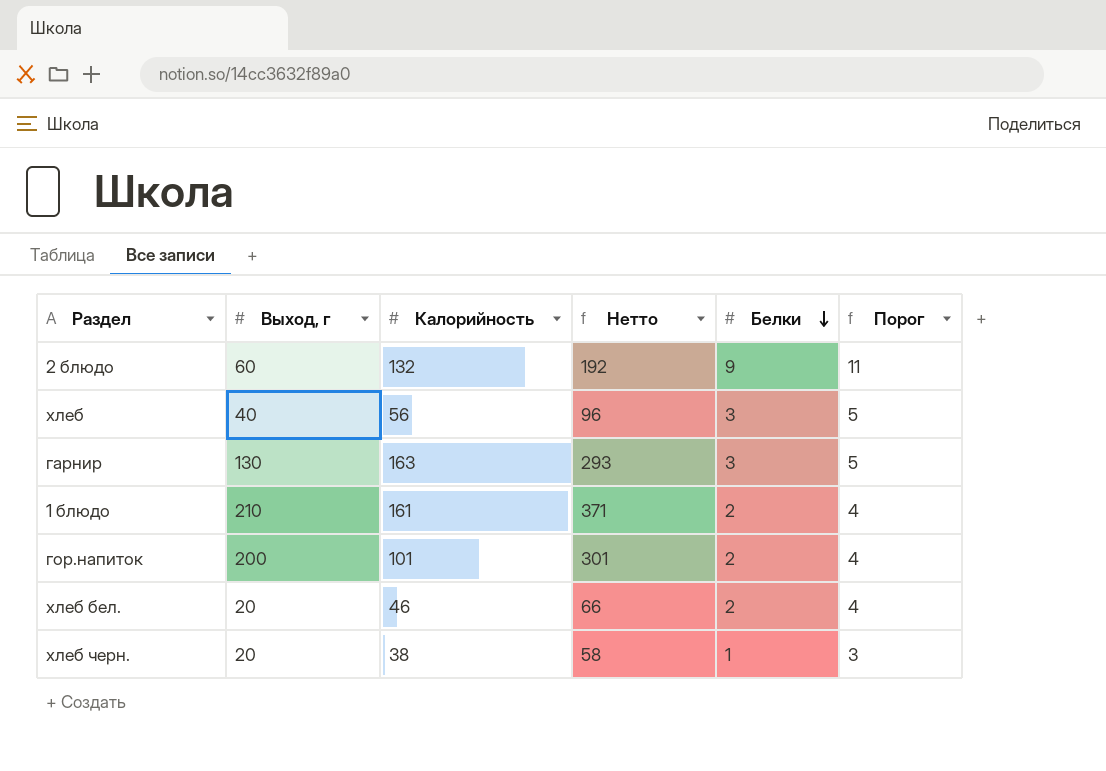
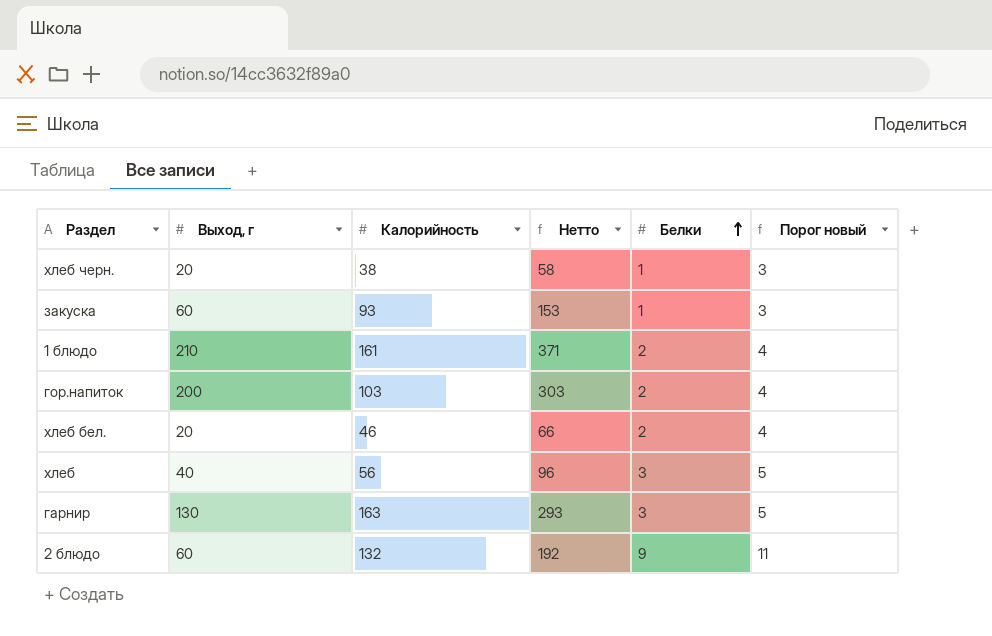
row order: Белки descending -> Белки ascending
column name: Порог -> Порог новый
row закуска: none -> 60 | 93 | 153 | 1 | 3
гор.напиток | Калорийность: 101 -> 103
гор.напиток | Нетто: 301 -> 303

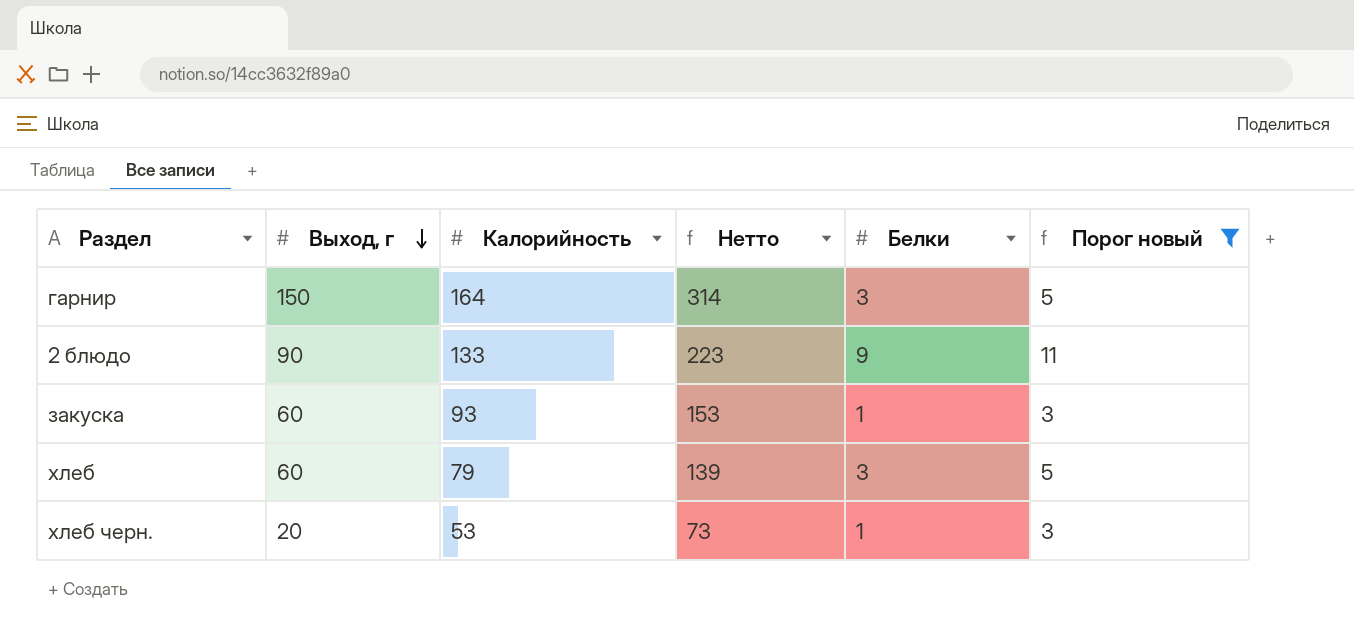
filter: none -> Порог новый != 4
row order: Белки ascending -> Выход, г descending
гарнир | Выход, г: 130 -> 150
гарнир | Калорийность: 163 -> 164
гарнир | Нетто: 293 -> 314
2 блюдо | Выход, г: 60 -> 90
2 блюдо | Калорийность: 132 -> 133
2 блюдо | Нетто: 192 -> 223
хлеб | Выход, г: 40 -> 60
хлеб | Калорийность: 56 -> 79
хлеб | Нетто: 96 -> 139
хлеб черн. | Калорийность: 38 -> 53
хлеб черн. | Нетто: 58 -> 73

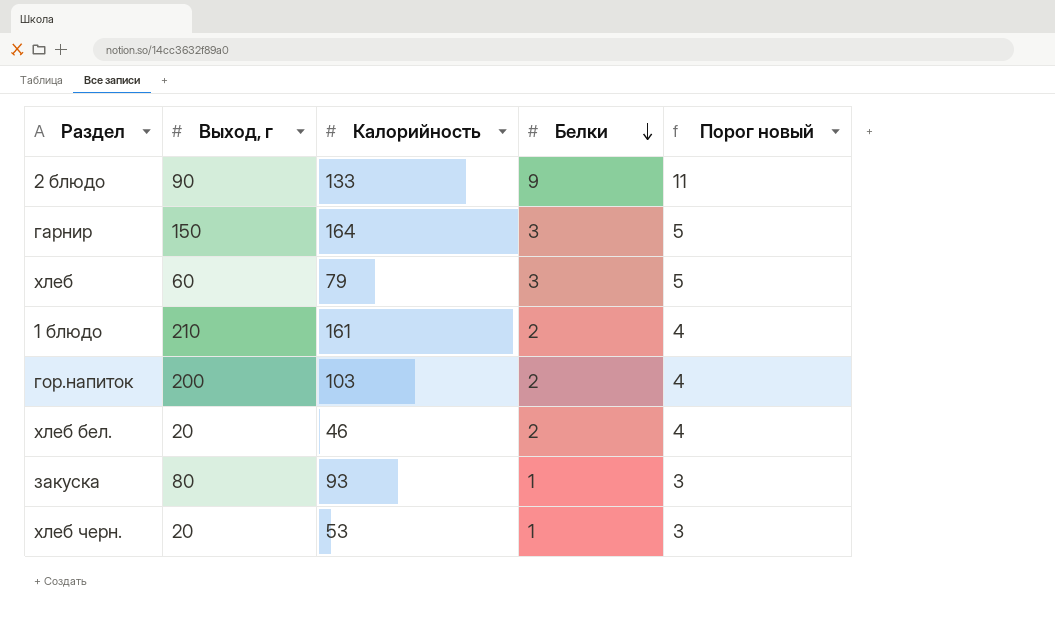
filter: Порог новый != 4 -> none
row order: Выход, г descending -> Белки descending
column Нетто | formula: [Выход, г] + [Калорийность] -> none
закуска | Выход, г: 60 -> 80

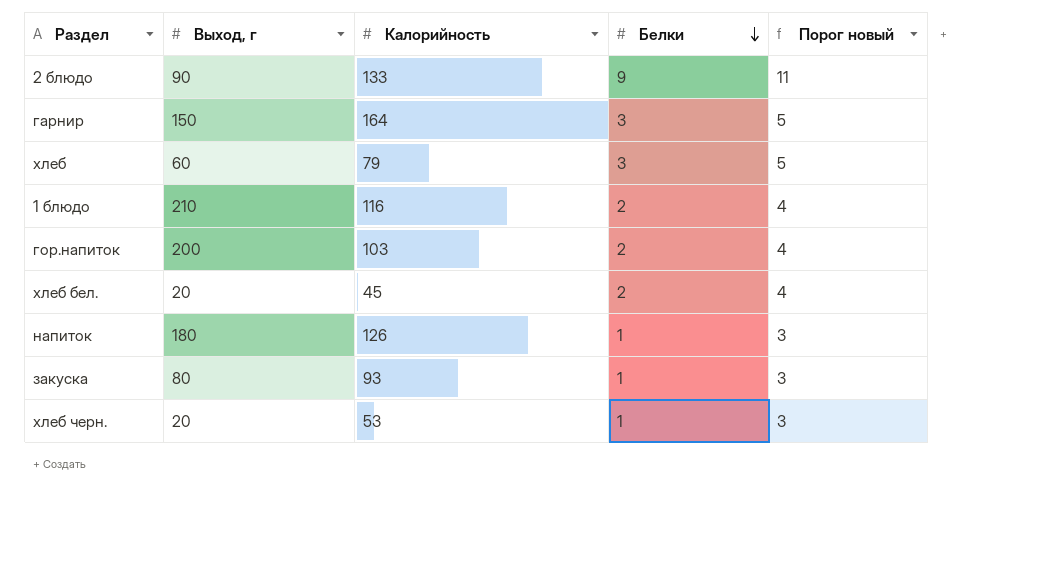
1 блюдо | Калорийность: 161 -> 116
хлеб бел. | Калорийность: 46 -> 45
row напиток: none -> 180 | 126 | 1 | 3

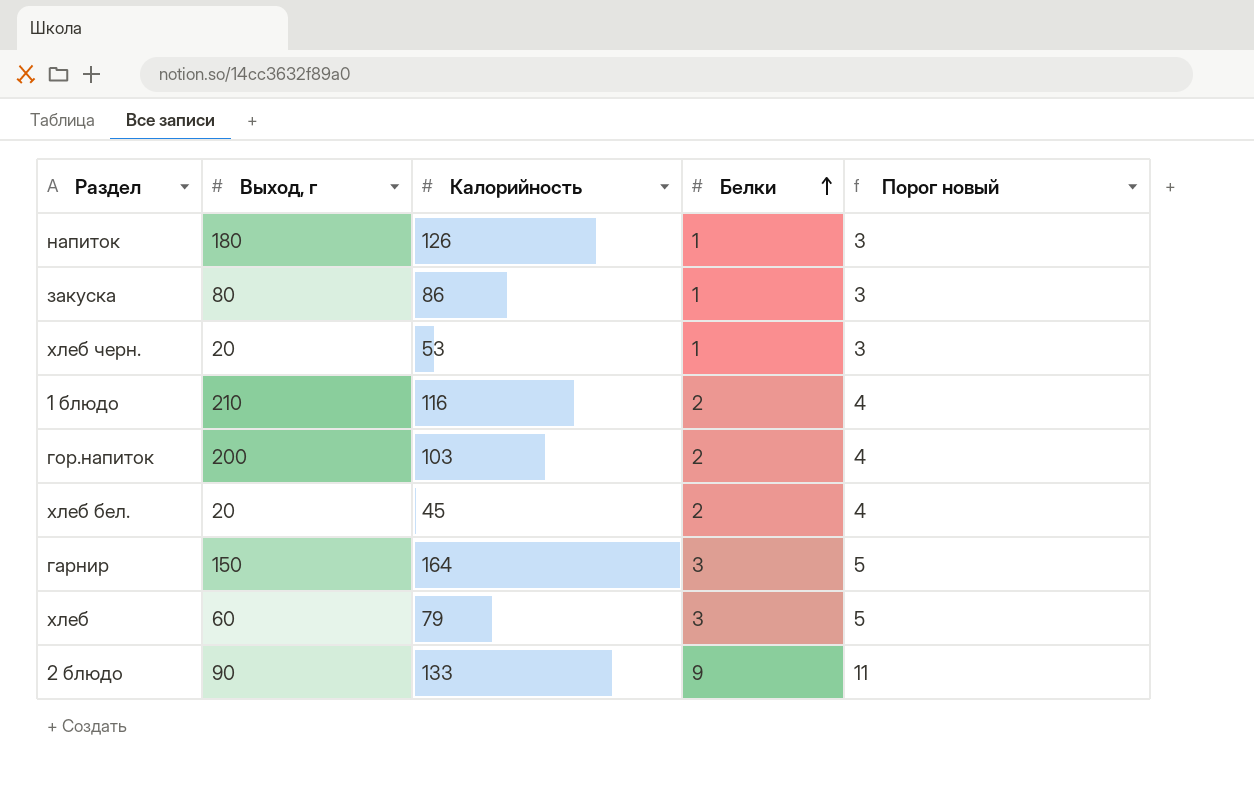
row order: Белки descending -> Белки ascending
закуска | Калорийность: 93 -> 86

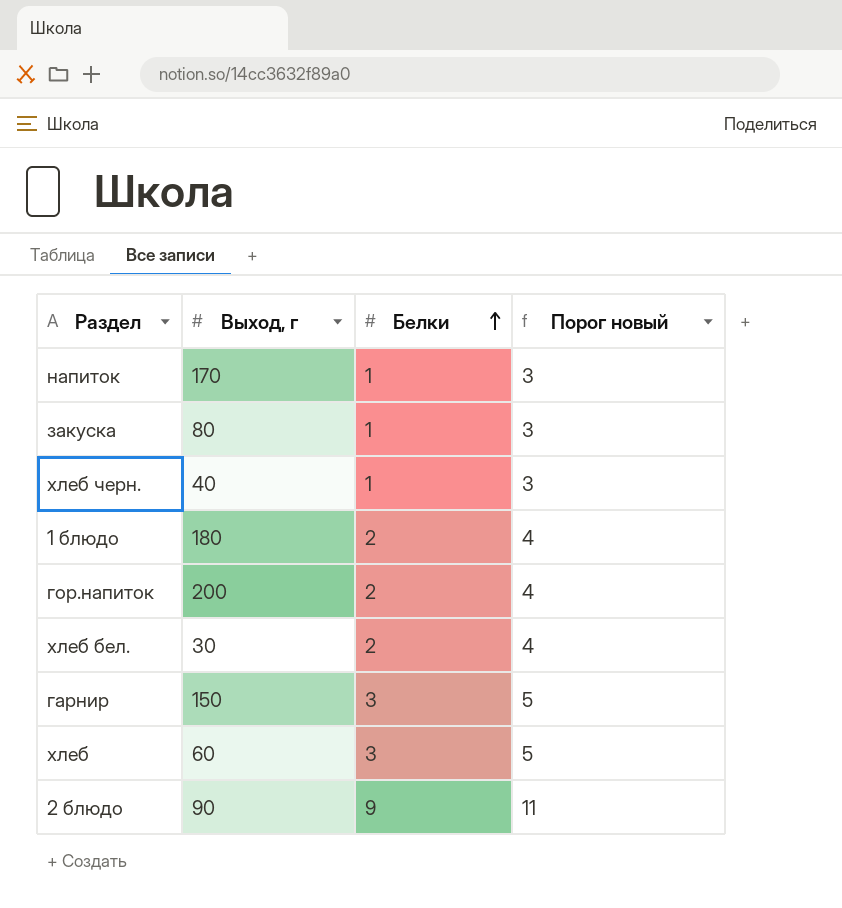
column Калорийность | position: 3 -> none
напиток | Выход, г: 180 -> 170
хлеб черн. | Выход, г: 20 -> 40
1 блюдо | Выход, г: 210 -> 180
хлеб бел. | Выход, г: 20 -> 30

